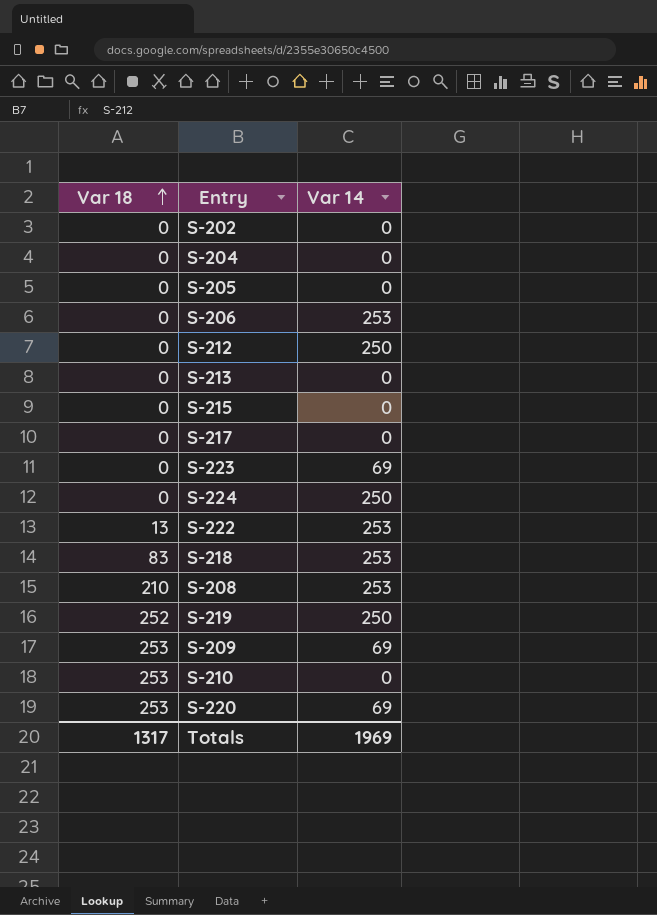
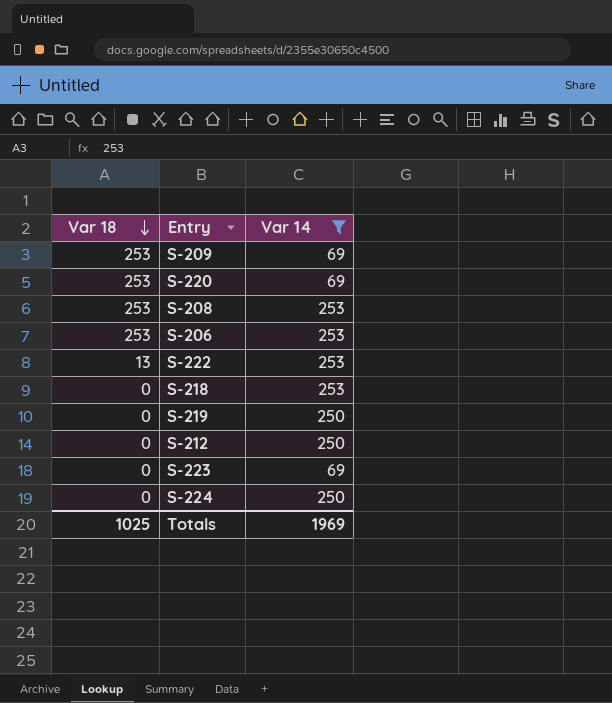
filter: none -> Var 14 != 0
row order: Var 18 ascending -> Var 18 descending
S-208 | Var 18: 210 -> 253
S-206 | Var 18: 0 -> 253
S-218 | Var 18: 83 -> 0
S-219 | Var 18: 252 -> 0
Totals | Var 18: 1317 -> 1025

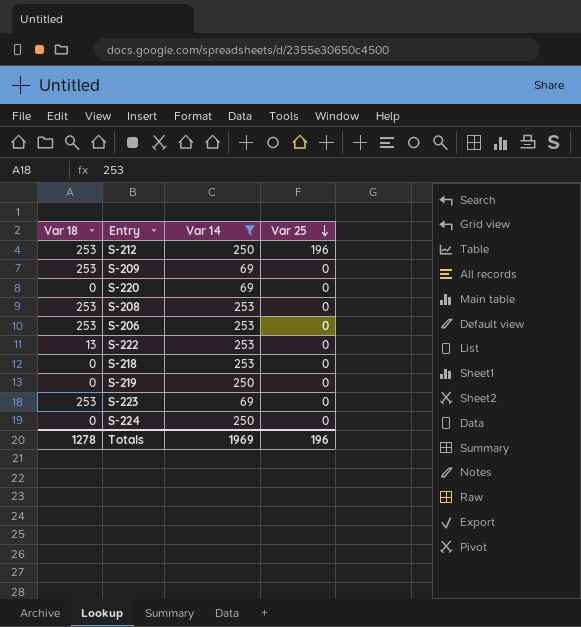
row order: Var 18 descending -> Var 25 descending
column Var 25 | position: none -> 4
S-212 | Var 18: 0 -> 253
S-220 | Var 18: 253 -> 0
S-223 | Var 18: 0 -> 253
Totals | Var 18: 1025 -> 1278

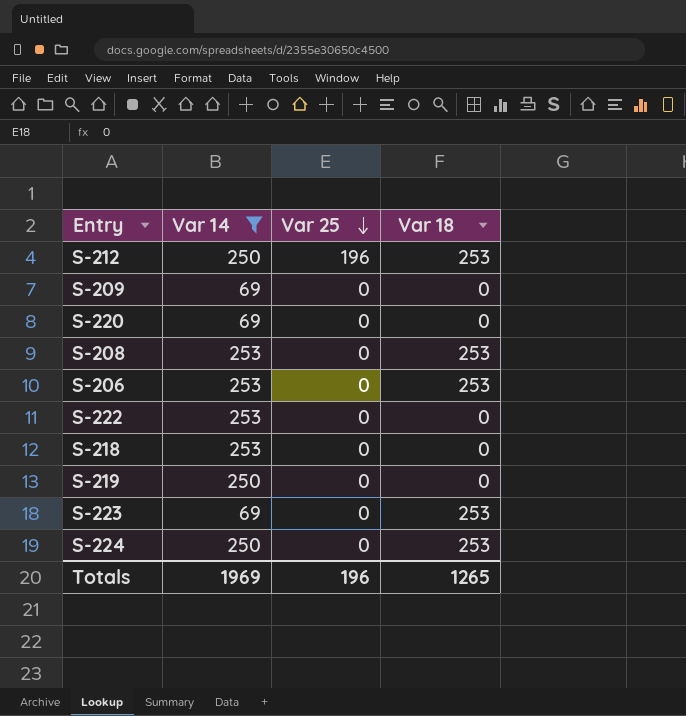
column Var 18 | position: 1 -> 4
S-209 | Var 18: 253 -> 0
S-222 | Var 18: 13 -> 0
S-224 | Var 18: 0 -> 253
Totals | Var 18: 1278 -> 1265

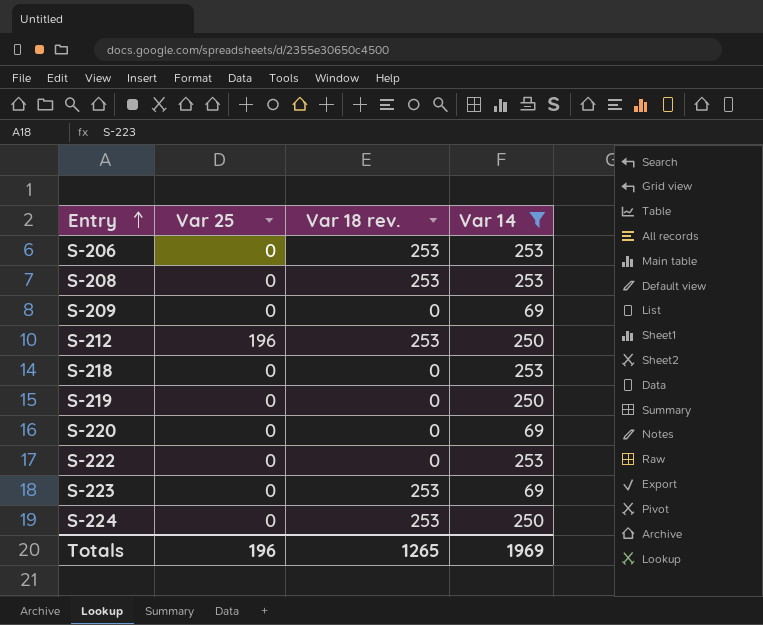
row order: Var 25 descending -> Entry ascending
column name: Var 18 -> Var 18 rev.
column Var 14 | position: 2 -> 4

